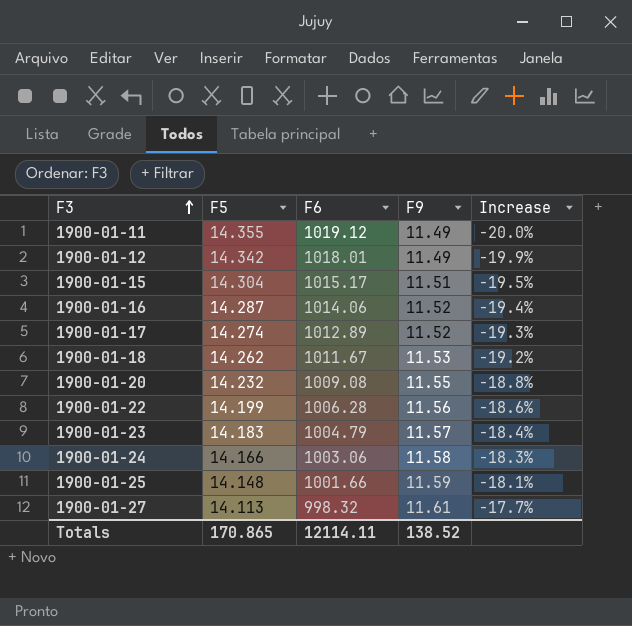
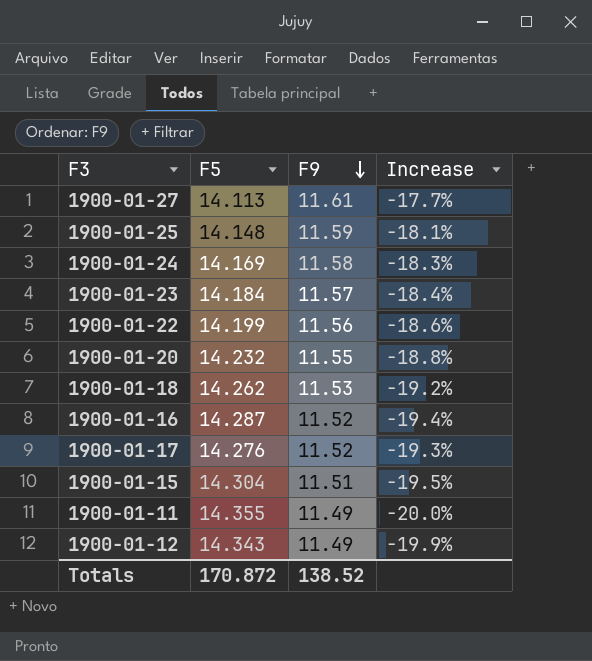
row order: F3 ascending -> F9 descending
column F6 | position: 3 -> none
1900-01-24 | F5: 14.166 -> 14.169
1900-01-23 | F5: 14.183 -> 14.184
1900-01-17 | F5: 14.274 -> 14.276
1900-01-12 | F5: 14.342 -> 14.343
Totals | F5: 170.865 -> 170.872

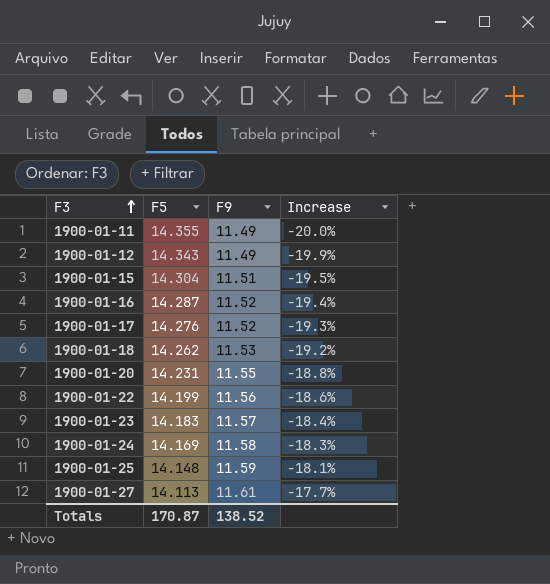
row order: F9 descending -> F3 ascending
1900-01-20 | F5: 14.232 -> 14.231
1900-01-23 | F5: 14.184 -> 14.183
Totals | F5: 170.872 -> 170.87

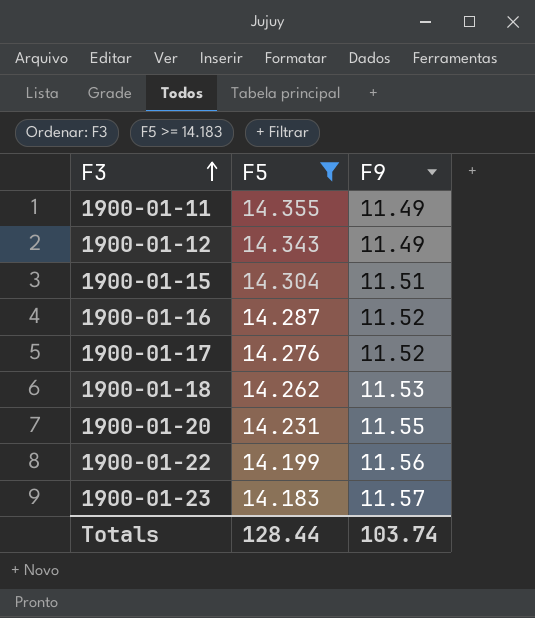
filter: none -> F5 >= 14.183
column Increase | formula: ([F9] - [F5]) / [F5] -> none
Totals | F5: 170.87 -> 128.44
Totals | F9: 138.52 -> 103.74

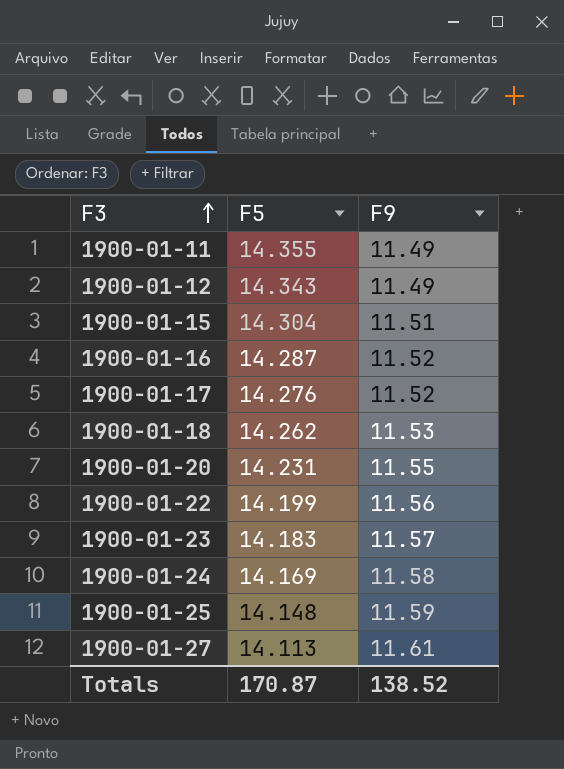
filter: F5 >= 14.183 -> none
Totals | F5: 128.44 -> 170.87
Totals | F9: 103.74 -> 138.52

